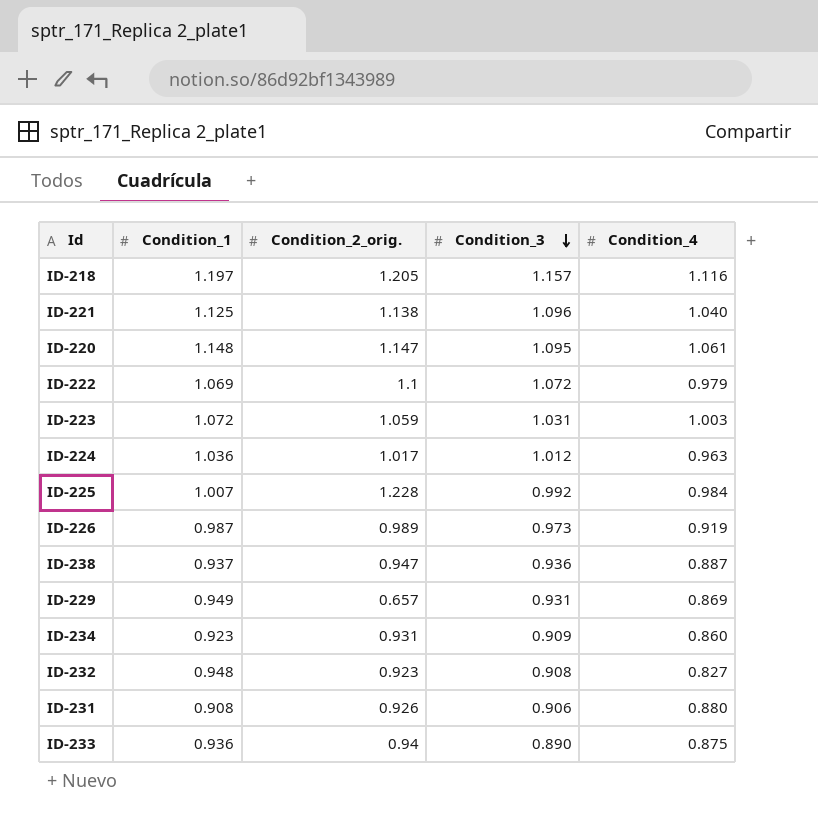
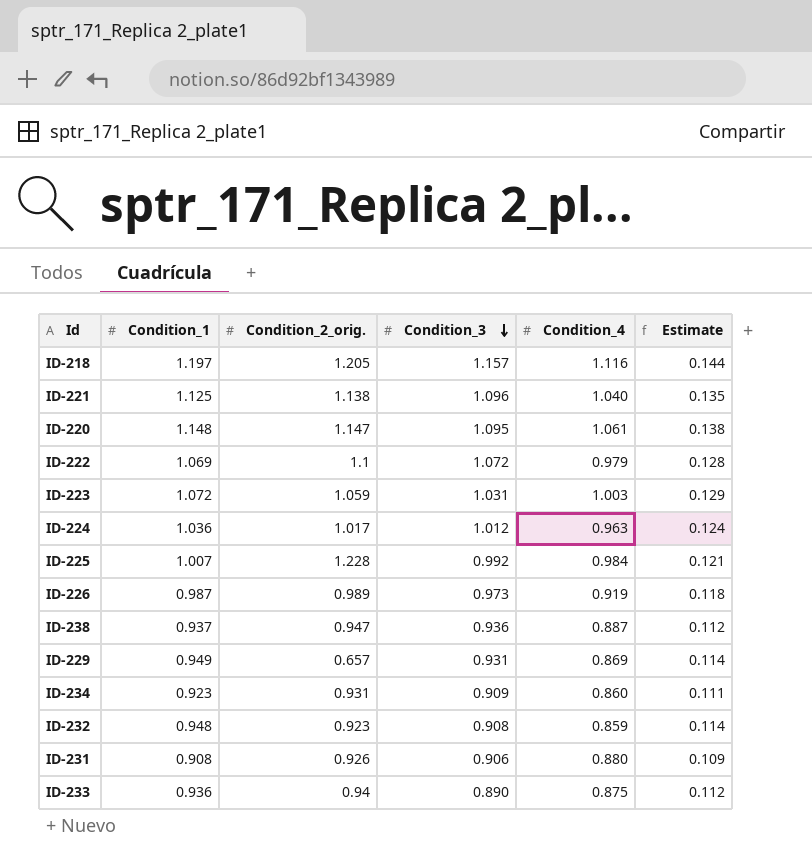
column Estimate | formula: none -> [Condition_1] * 0.12
ID-232 | Condition_4: 0.827 -> 0.859

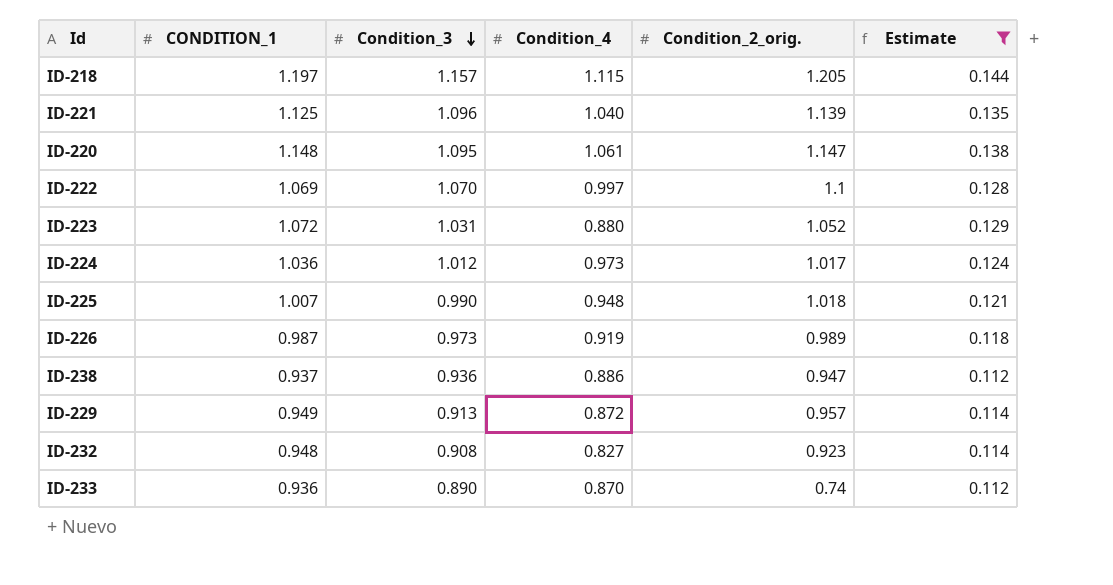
filter: none -> Estimate >= 0.112
column name: Condition_1 -> CONDITION_1
column Condition_2_orig. | position: 3 -> 5
ID-218 | Condition_4: 1.116 -> 1.115
ID-221 | Condition_2_orig.: 1.138 -> 1.139
ID-222 | Condition_3: 1.072 -> 1.070
ID-222 | Condition_4: 0.979 -> 0.997
ID-223 | Condition_4: 1.003 -> 0.880
ID-223 | Condition_2_orig.: 1.059 -> 1.052
ID-224 | Condition_4: 0.963 -> 0.973
ID-225 | Condition_3: 0.992 -> 0.990
ID-225 | Condition_4: 0.984 -> 0.948
ID-225 | Condition_2_orig.: 1.228 -> 1.018
ID-238 | Condition_4: 0.887 -> 0.886
ID-229 | Condition_3: 0.931 -> 0.913
ID-229 | Condition_4: 0.869 -> 0.872
ID-229 | Condition_2_orig.: 0.657 -> 0.957
ID-232 | Condition_4: 0.859 -> 0.827
ID-233 | Condition_4: 0.875 -> 0.870
ID-233 | Condition_2_orig.: 0.94 -> 0.74

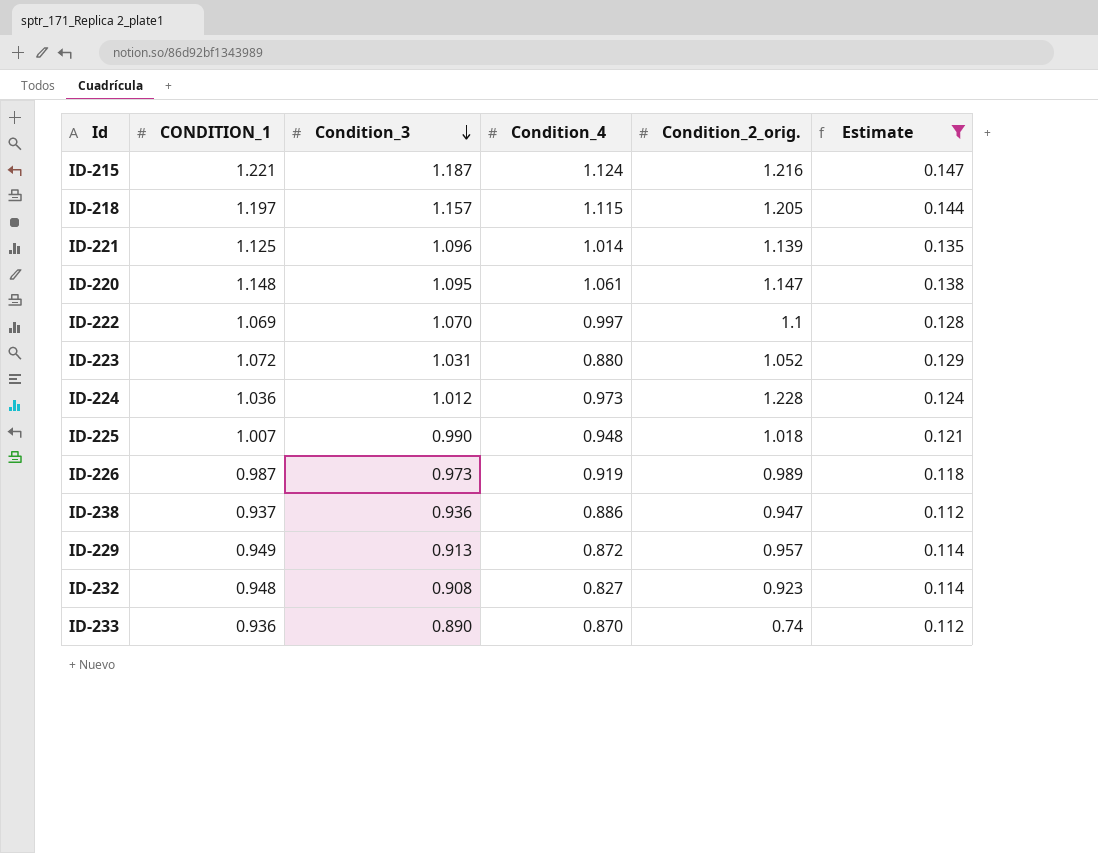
row ID-215: none -> 1.221 | 1.187 | 1.124 | 1.216 | 0.147
ID-221 | Condition_4: 1.040 -> 1.014
ID-224 | Condition_2_orig.: 1.017 -> 1.228

